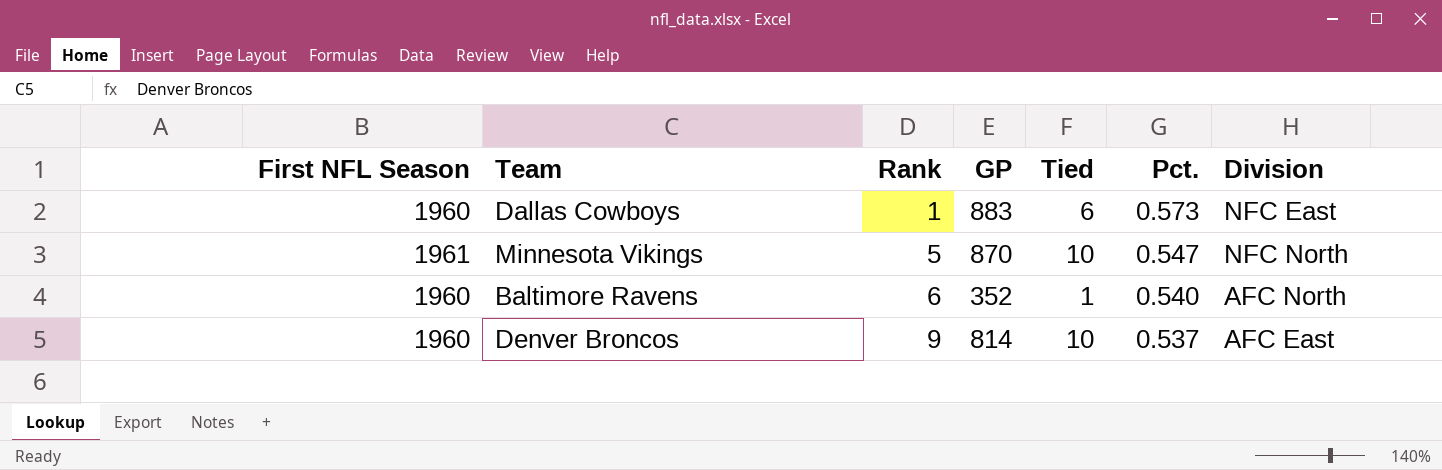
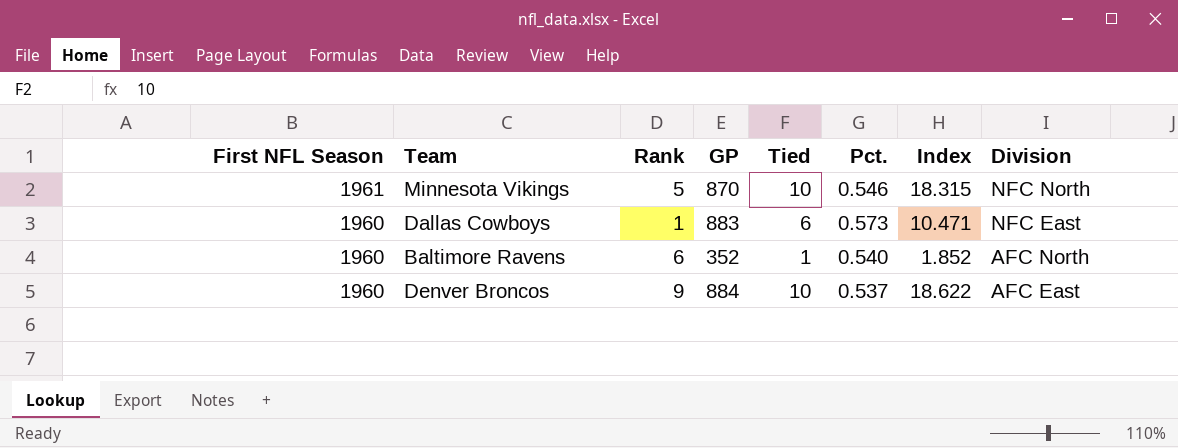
row order: Rank ascending -> First NFL Season descending
column Index | formula: none -> [Tied] / [Pct.]
Minnesota Vikings | Pct.: 0.547 -> 0.546
Denver Broncos | GP: 814 -> 884

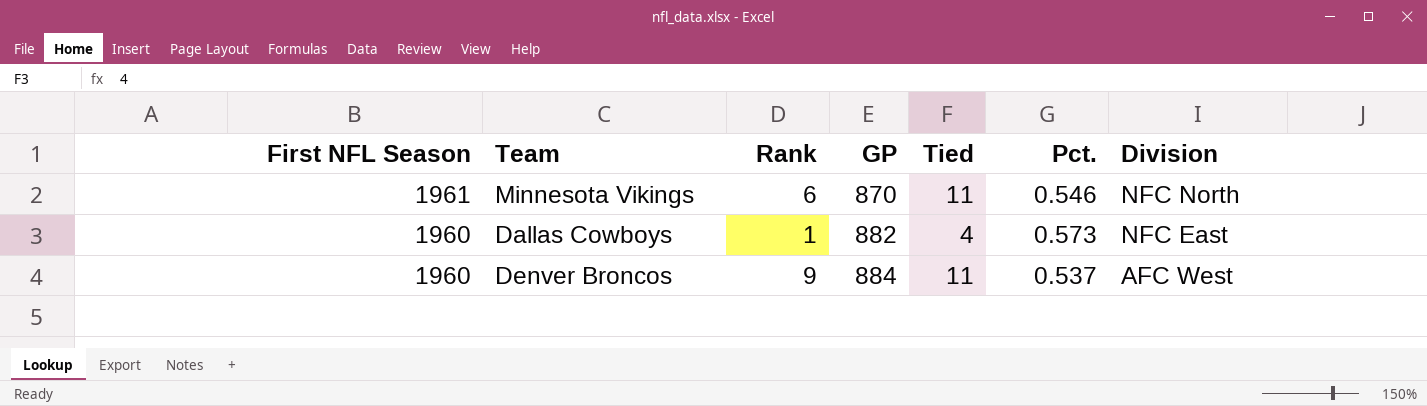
column Index | formula: [Tied] / [Pct.] -> none
row Baltimore Ravens: 1960 | 6 | 352 | 1 | 0.540 | 1.852 | AFC North -> none
Minnesota Vikings | Rank: 5 -> 6
Minnesota Vikings | Tied: 10 -> 11
Dallas Cowboys | GP: 883 -> 882
Dallas Cowboys | Tied: 6 -> 4
Denver Broncos | Tied: 10 -> 11
Denver Broncos | Division: AFC East -> AFC West

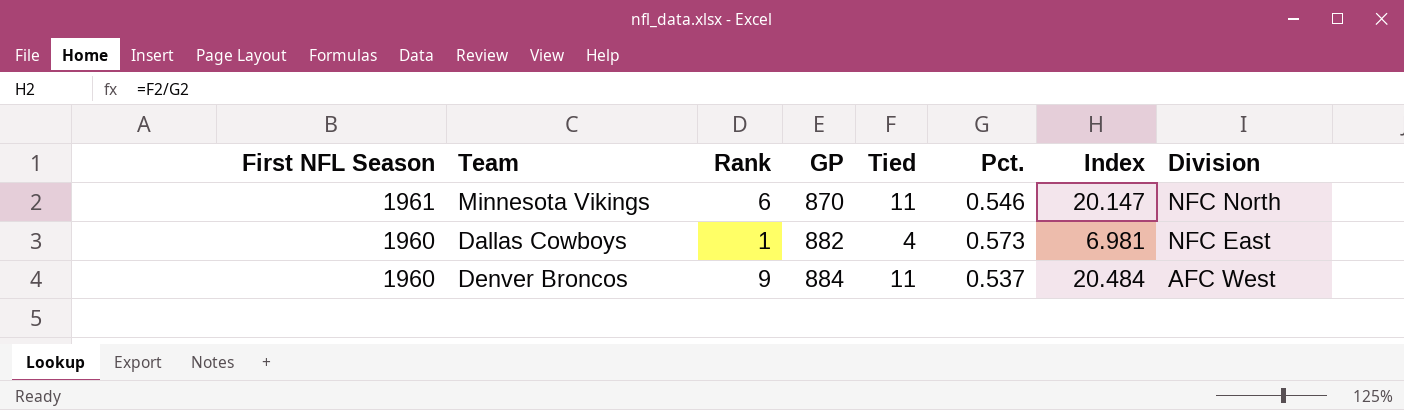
column Index | formula: none -> [Tied] / [Pct.]

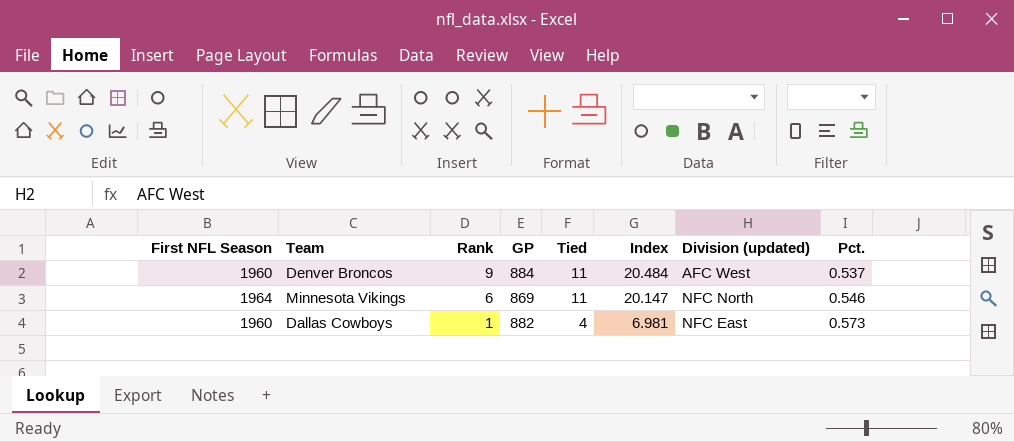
row order: First NFL Season descending -> Rank descending
column name: Division -> Division (updated)
column Pct. | position: 6 -> 8
Minnesota Vikings | First NFL Season: 1961 -> 1964
Minnesota Vikings | GP: 870 -> 869

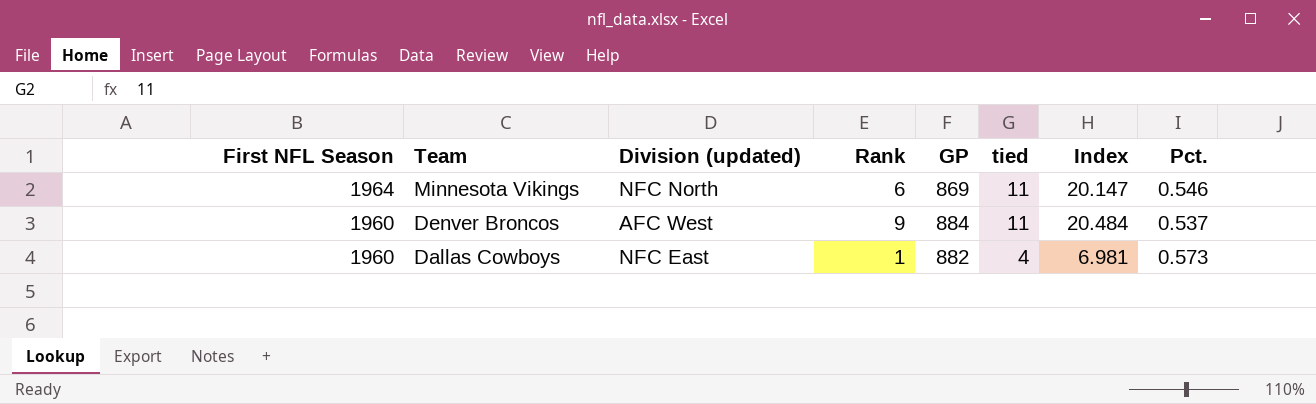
row order: Rank descending -> First NFL Season descending
column Division (updated) | position: 7 -> 3
column name: Tied -> tied

